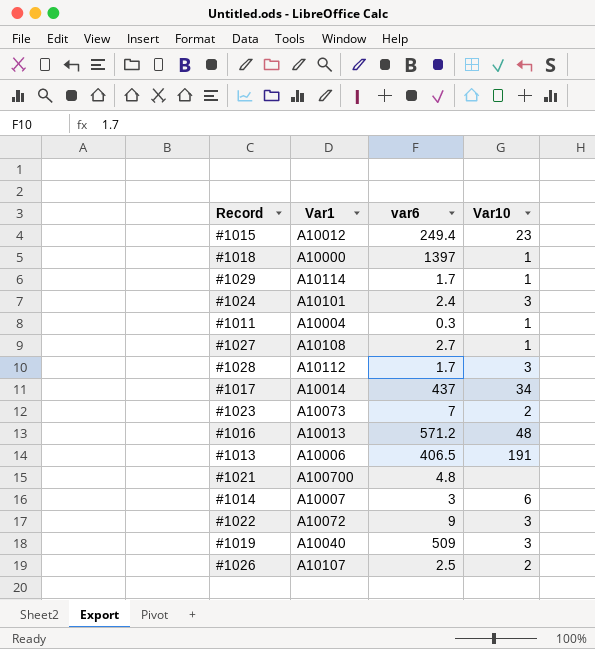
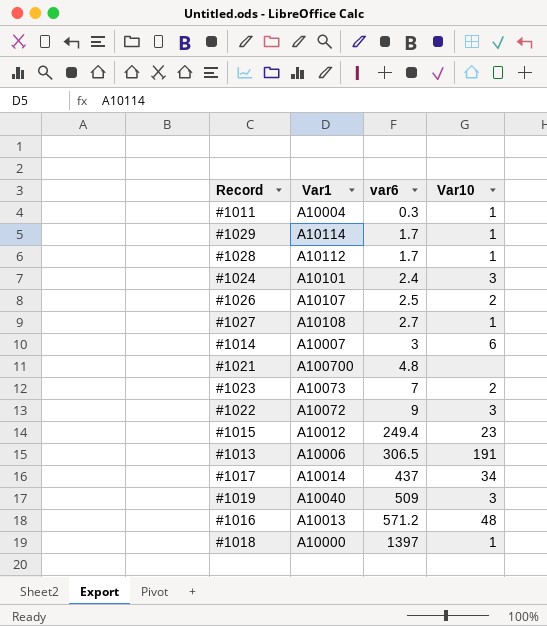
row order: none -> var6 ascending
#1028 | Var10: 3 -> 1
#1013 | var6: 406.5 -> 306.5

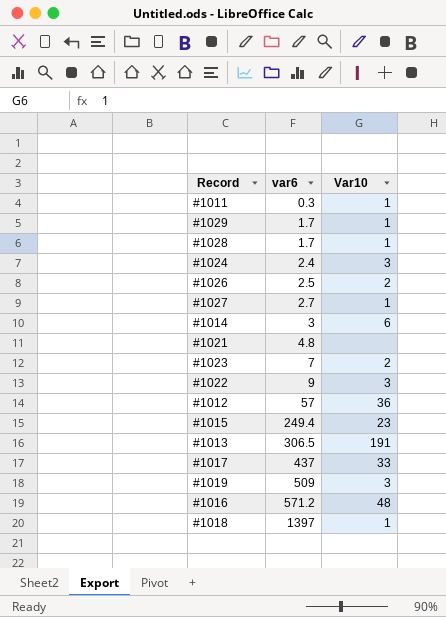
column Var1 | position: 2 -> none
row #1012: none -> 57 | 36
#1017 | Var10: 34 -> 33

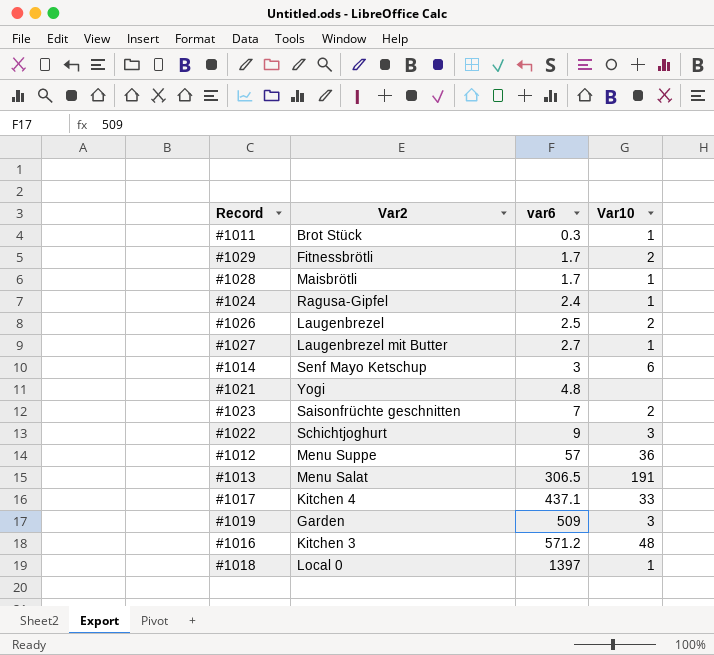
column Var2 | position: none -> 2
row #1015: 249.4 | 23 -> none
#1029 | Var10: 1 -> 2
#1024 | Var10: 3 -> 1
#1017 | var6: 437 -> 437.1

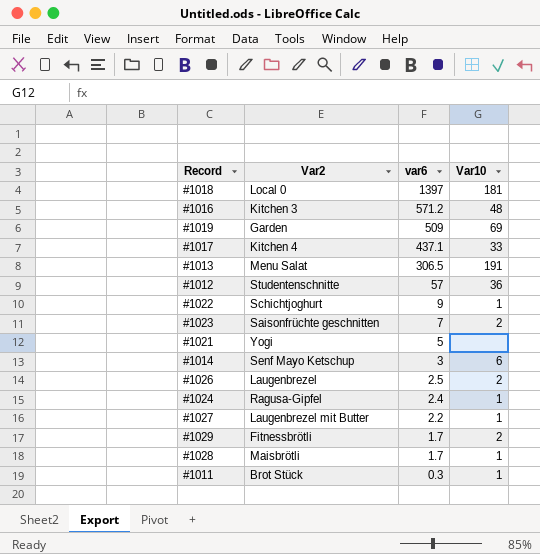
row order: var6 ascending -> var6 descending
#1018 | Var10: 1 -> 181
#1019 | Var10: 3 -> 69
#1012 | Var2: Menu Suppe -> Studentenschnitte
#1022 | Var10: 3 -> 1
#1021 | var6: 4.8 -> 5
#1027 | var6: 2.7 -> 2.2

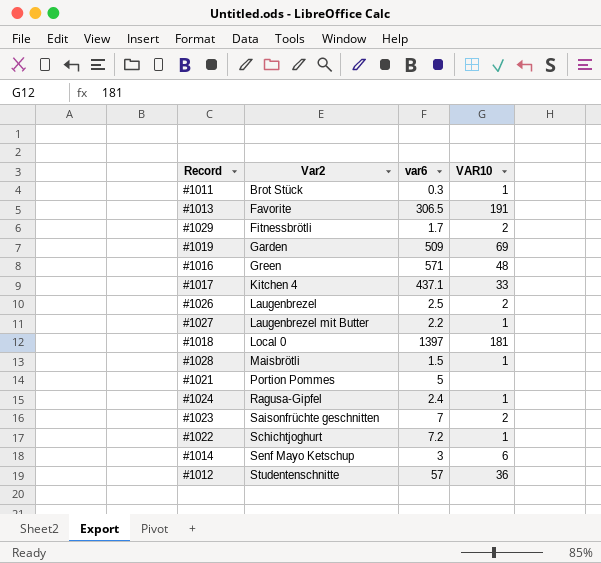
row order: var6 descending -> Var2 ascending
column name: Var10 -> VAR10
#1013 | Var2: Menu Salat -> Favorite
#1016 | Var2: Kitchen 3 -> Green
#1016 | var6: 571.2 -> 571
#1028 | var6: 1.7 -> 1.5
#1021 | Var2: Yogi -> Portion Pommes
#1022 | var6: 9 -> 7.2

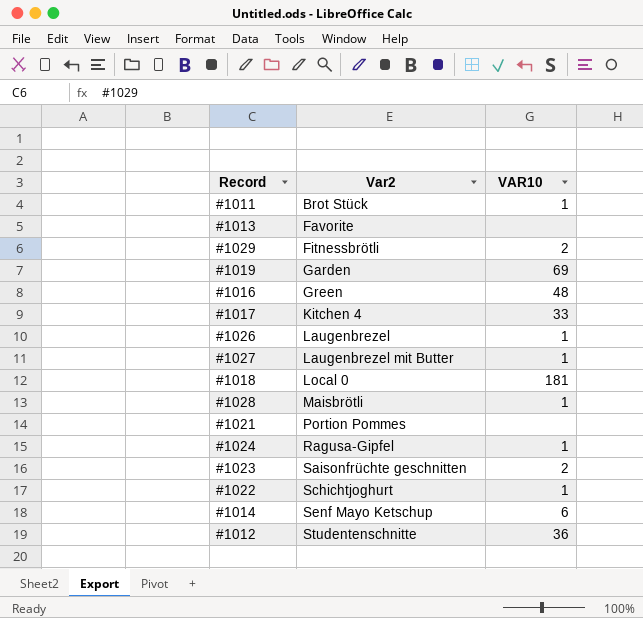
column var6 | position: 3 -> none
#1013 | VAR10: 191 -> none
#1026 | VAR10: 2 -> 1

